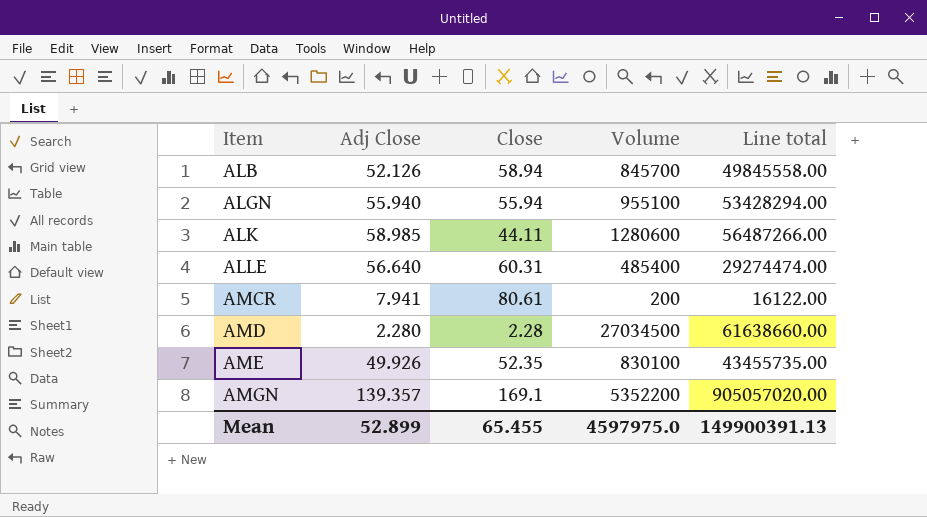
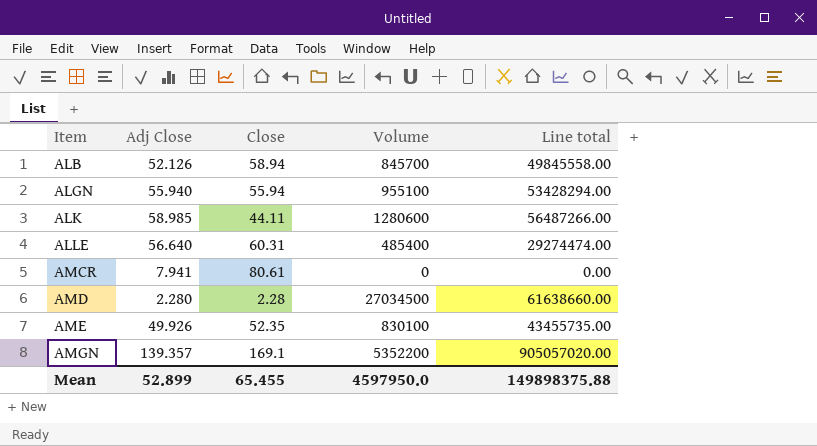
AMCR | Volume: 200 -> 0
AMCR | Line total: 16122.00 -> 0.00
Mean | Volume: 4597975.0 -> 4597950.0
Mean | Line total: 149900391.13 -> 149898375.88

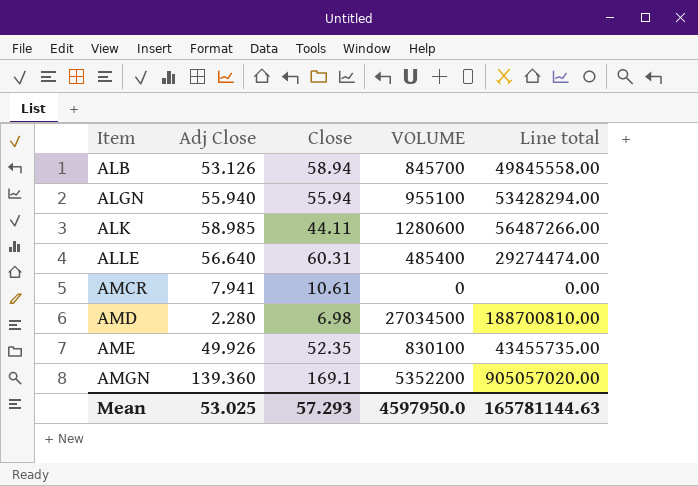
column name: Volume -> VOLUME
ALB | Adj Close: 52.126 -> 53.126
AMCR | Close: 80.61 -> 10.61
AMD | Close: 2.28 -> 6.98
AMD | Line total: 61638660.00 -> 188700810.00
AMGN | Adj Close: 139.357 -> 139.360
Mean | Adj Close: 52.899 -> 53.025
Mean | Close: 65.455 -> 57.293
Mean | Line total: 149898375.88 -> 165781144.63

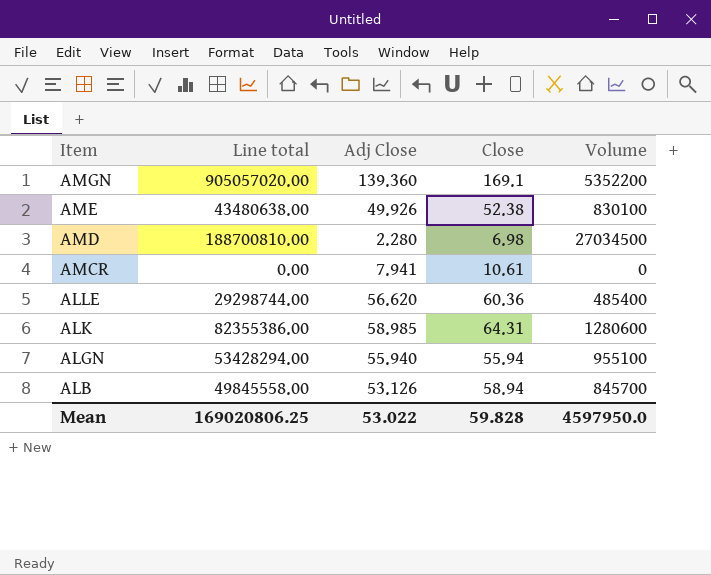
row order: Item ascending -> Item descending
column Line total | position: 5 -> 2
column name: VOLUME -> Volume
AME | Line total: 43455735.00 -> 43480638.00
AME | Close: 52.35 -> 52.38
ALLE | Line total: 29274474.00 -> 29298744.00
ALLE | Adj Close: 56.640 -> 56.620
ALLE | Close: 60.31 -> 60.36
ALK | Line total: 56487266.00 -> 82355386.00
ALK | Close: 44.11 -> 64.31
Mean | Line total: 165781144.63 -> 169020806.25
Mean | Adj Close: 53.025 -> 53.022
Mean | Close: 57.293 -> 59.828

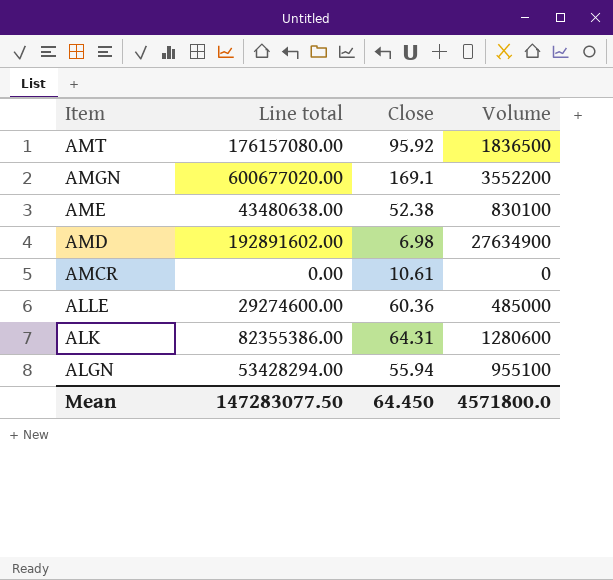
column Adj Close | position: 3 -> none
row ALB: 49845558.00 | 53.126 | 58.94 | 845700 -> none
row AMT: none -> 176157080.00 | 95.92 | 1836500
AMGN | Line total: 905057020.00 -> 600677020.00
AMGN | Volume: 5352200 -> 3552200
AMD | Line total: 188700810.00 -> 192891602.00
AMD | Volume: 27034500 -> 27634900
ALLE | Line total: 29298744.00 -> 29274600.00
ALLE | Volume: 485400 -> 485000
Mean | Line total: 169020806.25 -> 147283077.50
Mean | Close: 59.828 -> 64.450
Mean | Volume: 4597950.0 -> 4571800.0

